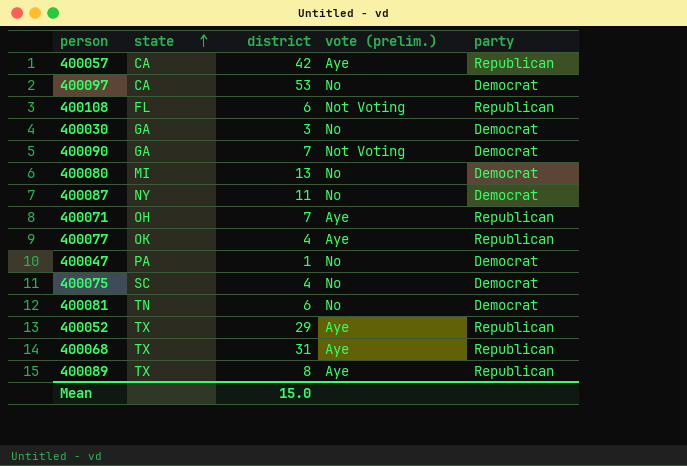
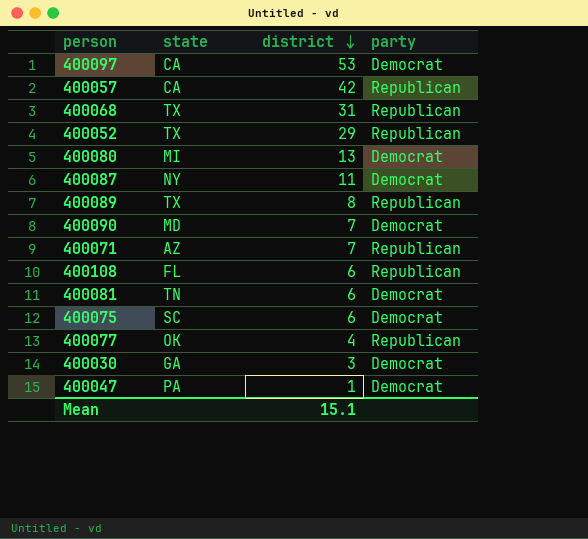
row order: state ascending -> district descending
column vote (prelim.) | position: 4 -> none
400090 | state: GA -> MD
400071 | state: OH -> AZ
400075 | district: 4 -> 6
Mean | district: 15.0 -> 15.1

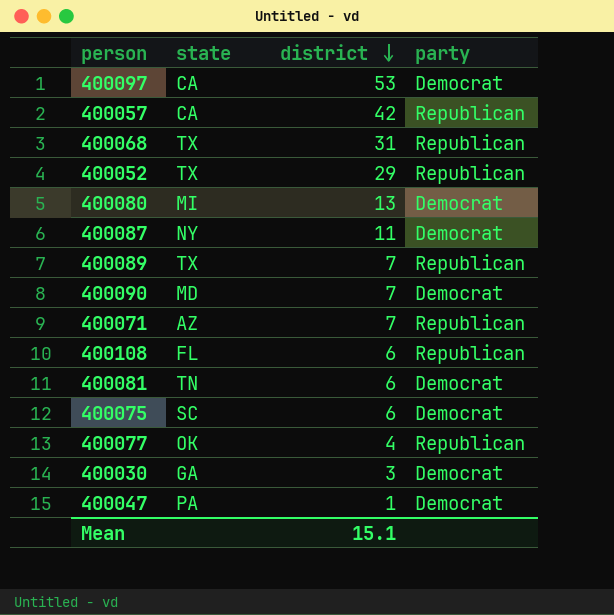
400089 | district: 8 -> 7

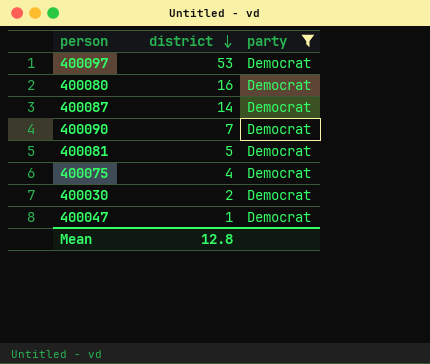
filter: none -> party = Democrat
column state | position: 2 -> none
400080 | district: 13 -> 16
400087 | district: 11 -> 14
400081 | district: 6 -> 5
400075 | district: 6 -> 4
400030 | district: 3 -> 2
Mean | district: 15.1 -> 12.8

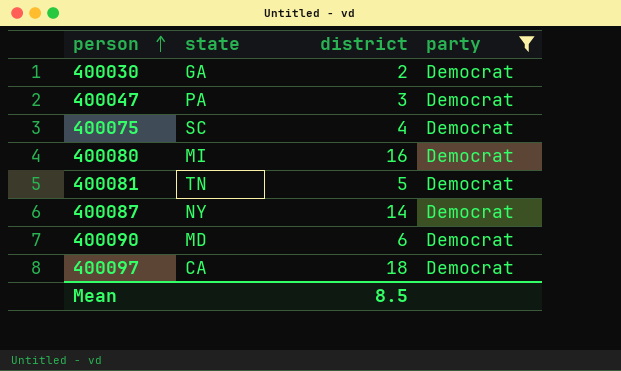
row order: district descending -> person ascending
column state | position: none -> 2
400047 | district: 1 -> 3
400090 | district: 7 -> 6
400097 | district: 53 -> 18
Mean | district: 12.8 -> 8.5

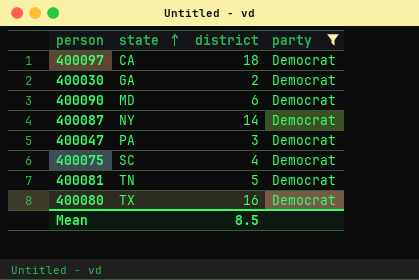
row order: person ascending -> state ascending
400080 | state: MI -> TX

